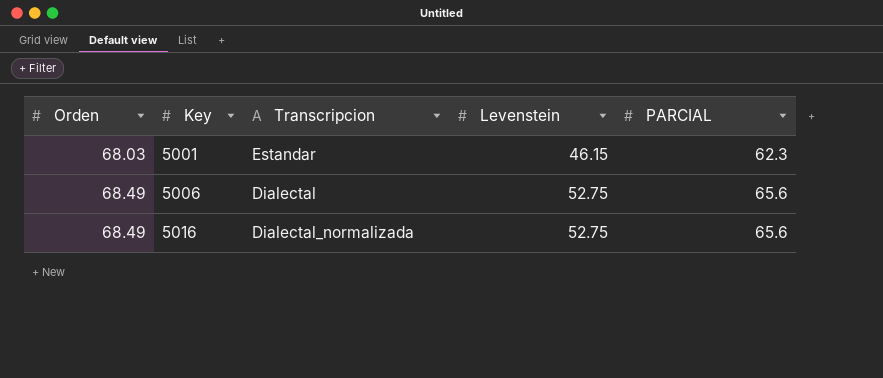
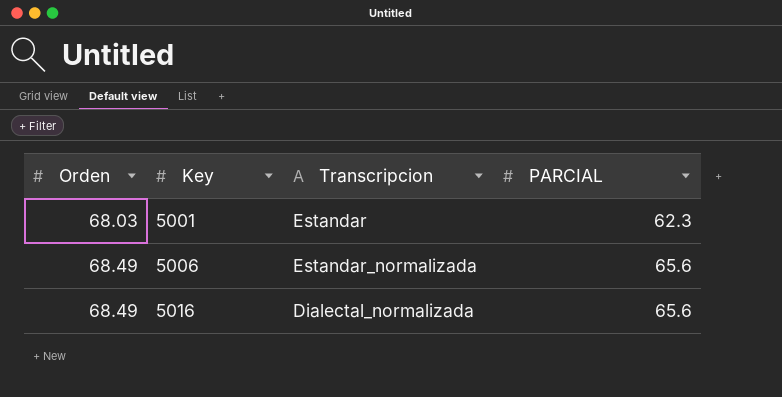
column Levenstein | position: 4 -> none
5006 | Transcripcion: Dialectal -> Estandar_normalizada

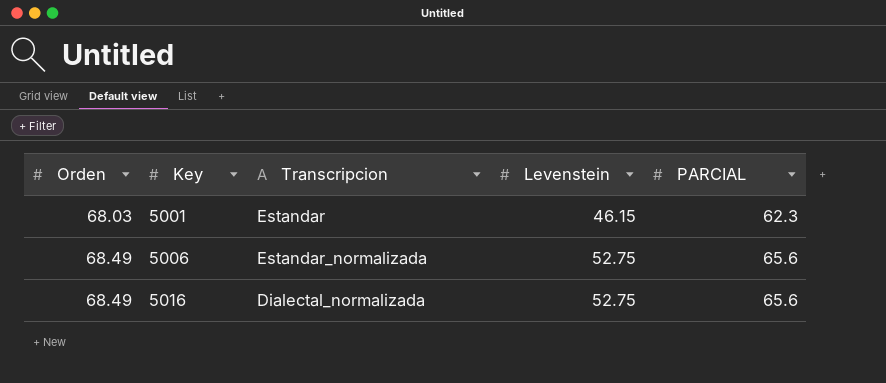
column Levenstein | position: none -> 4

